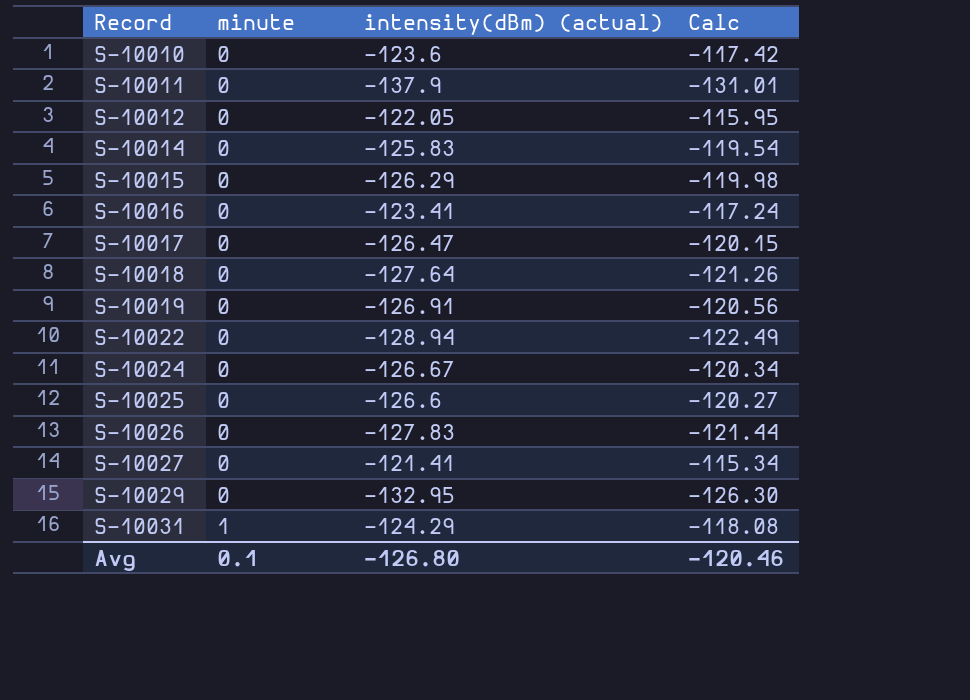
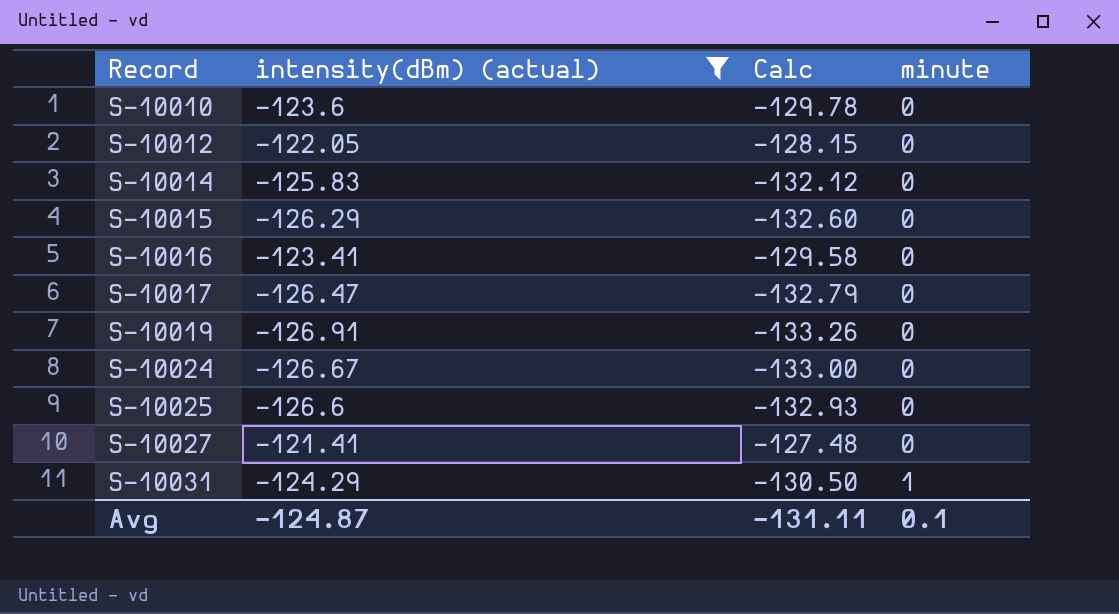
filter: none -> intensity(dBm) (actual) >= -126.91
column Calc | formula: [intensity(dBm) (actual)] * 0.95 -> [intensity(dBm) (actual)] * 1.05
column minute | position: 2 -> 4
Avg | intensity(dBm) (actual): -126.80 -> -124.87
Avg | Calc: -120.46 -> -131.11

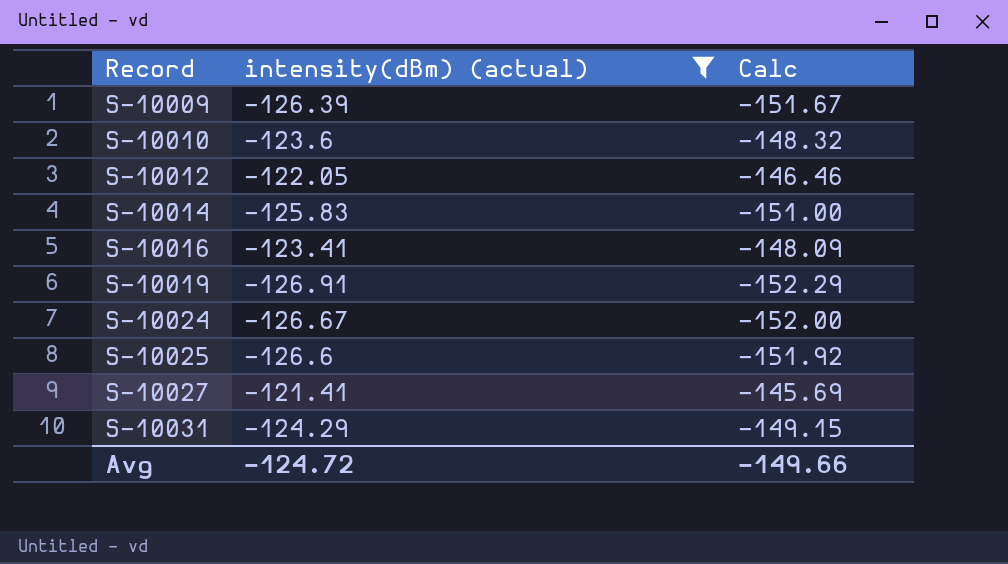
column minute | position: 4 -> none
column Calc | formula: [intensity(dBm) (actual)] * 1.05 -> [intensity(dBm) (actual)] * 1.2
row S-10015: -126.29 | -132.60 | 0 -> none
row S-10017: -126.47 | -132.79 | 0 -> none
row S-10009: none -> -126.39 | -151.67
Avg | intensity(dBm) (actual): -124.87 -> -124.72
Avg | Calc: -131.11 -> -149.66

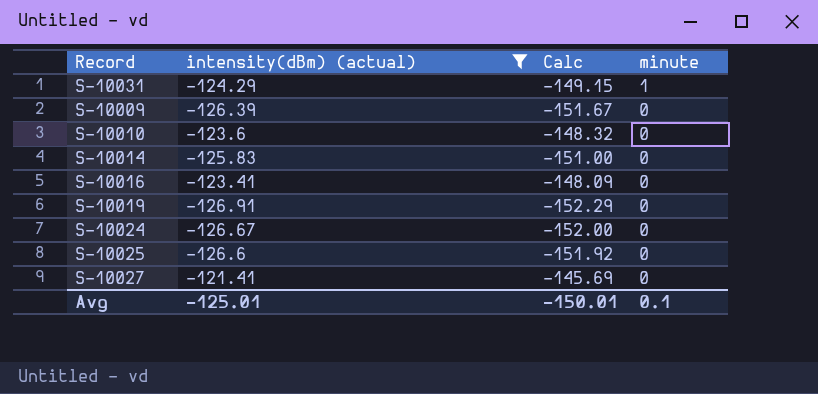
row order: Record ascending -> minute descending
column minute | position: none -> 4
row S-10012: -122.05 | -146.46 -> none
Avg | intensity(dBm) (actual): -124.72 -> -125.01
Avg | Calc: -149.66 -> -150.01

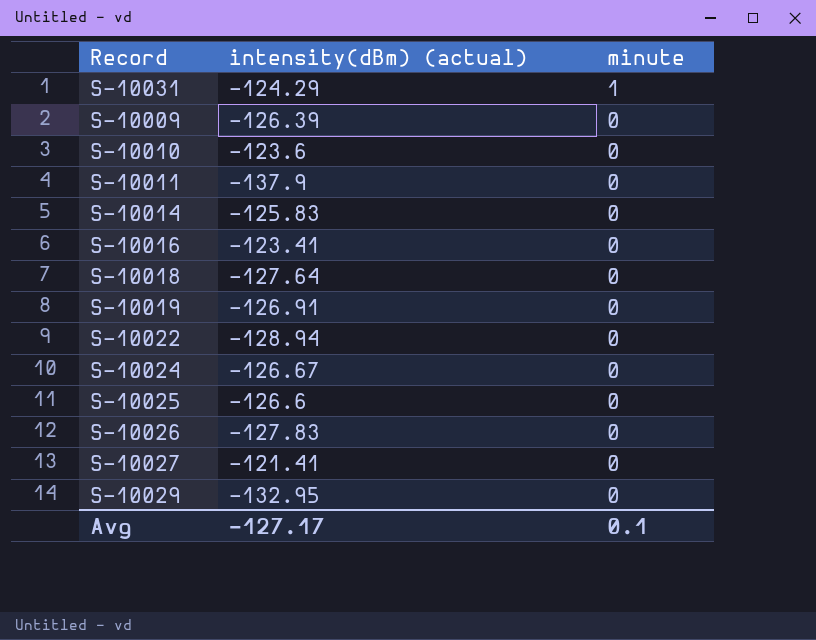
filter: intensity(dBm) (actual) >= -126.91 -> none
column Calc | formula: [intensity(dBm) (actual)] * 1.2 -> none
Avg | intensity(dBm) (actual): -125.01 -> -127.17

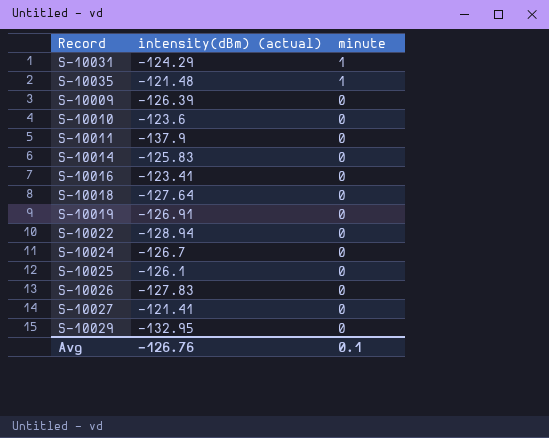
row S-10035: none -> -121.48 | 1
S-10024 | intensity(dBm) (actual): -126.67 -> -126.7
S-10025 | intensity(dBm) (actual): -126.6 -> -126.1
Avg | intensity(dBm) (actual): -127.17 -> -126.76

